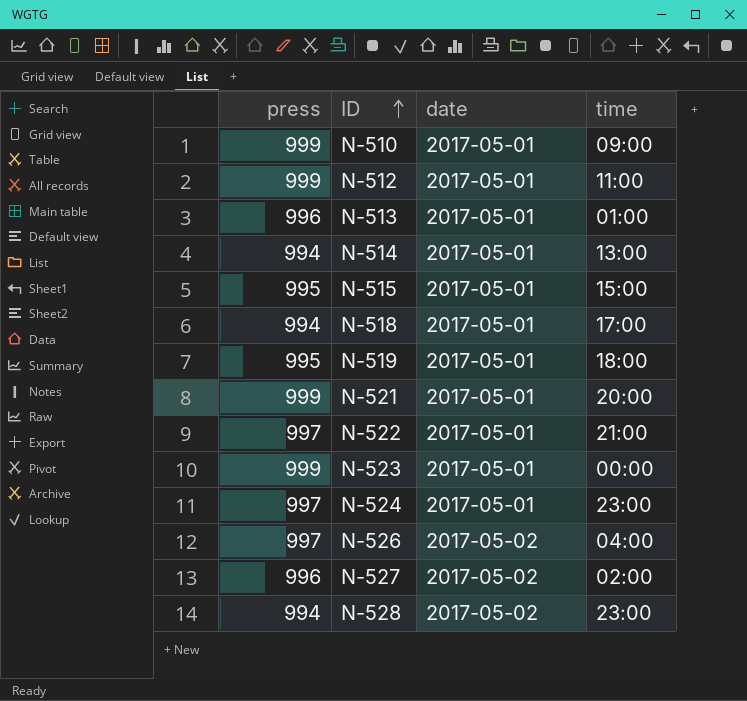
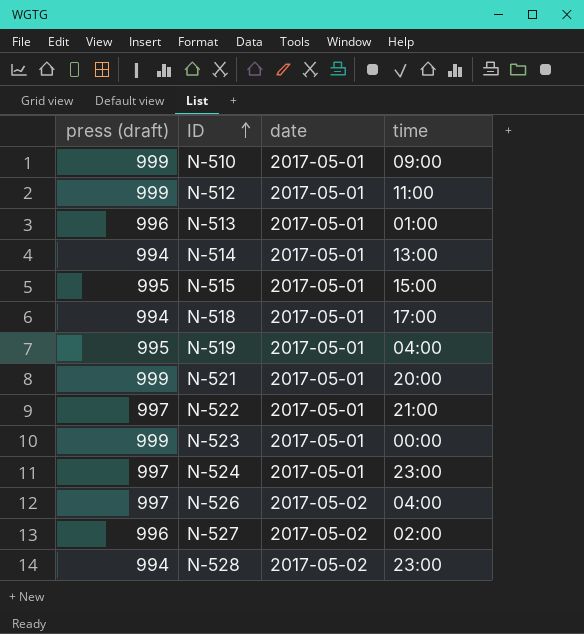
column name: press -> press (draft)
N-519 | time: 18:00 -> 04:00

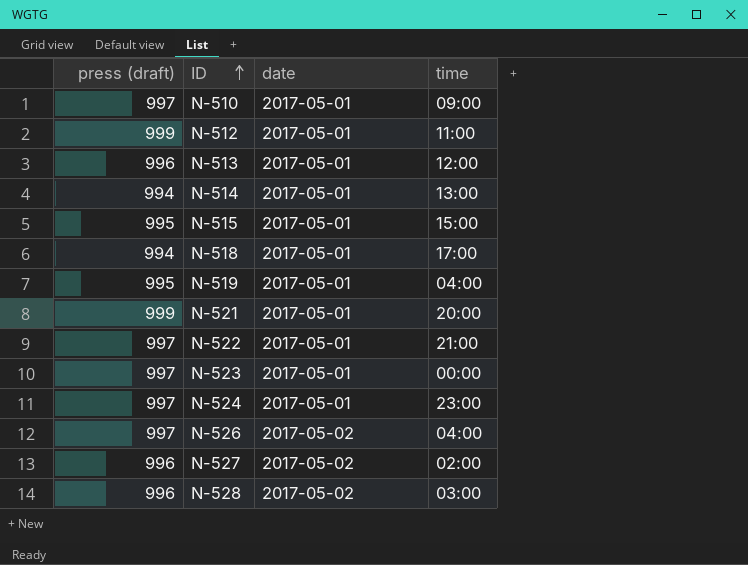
N-510 | press (draft): 999 -> 997
N-513 | time: 01:00 -> 12:00
N-523 | press (draft): 999 -> 997
N-528 | press (draft): 994 -> 996
N-528 | time: 23:00 -> 03:00

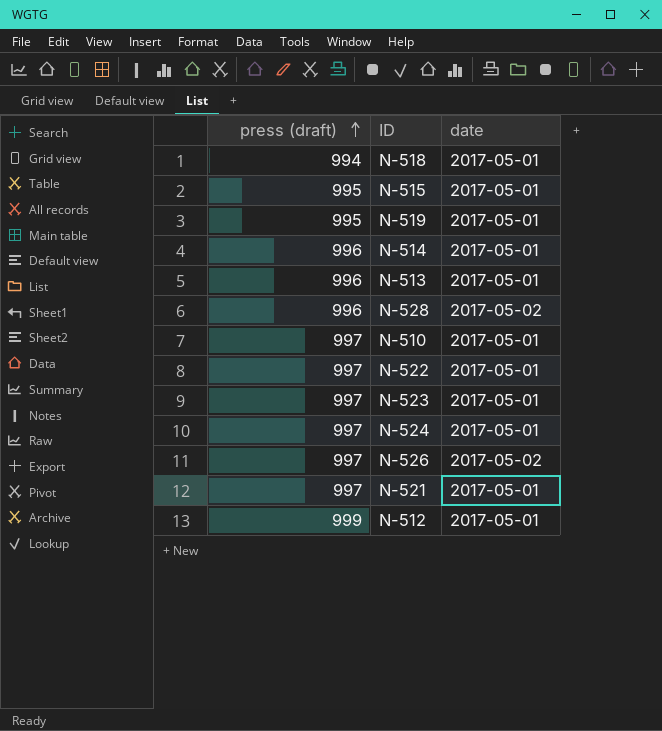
row order: ID ascending -> press (draft) ascending
column time | position: 4 -> none
row N-527: 996 | 2017-05-02 | 02:00 -> none
N-514 | press (draft): 994 -> 996
N-521 | press (draft): 999 -> 997

